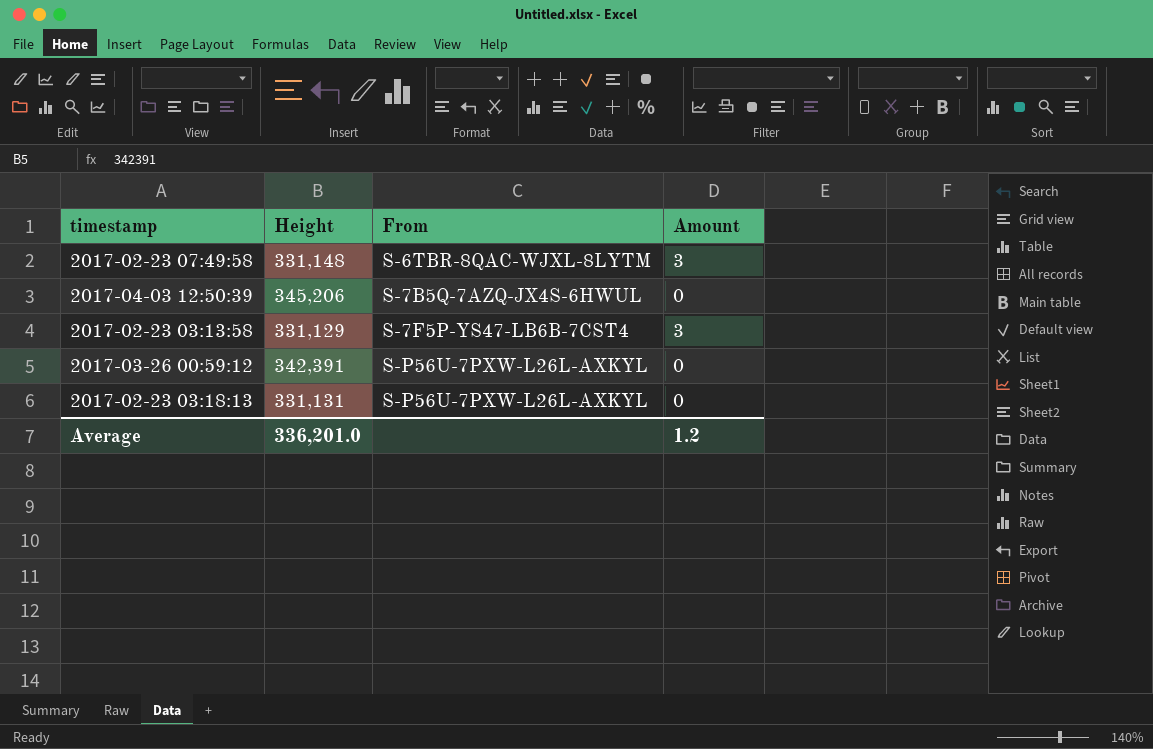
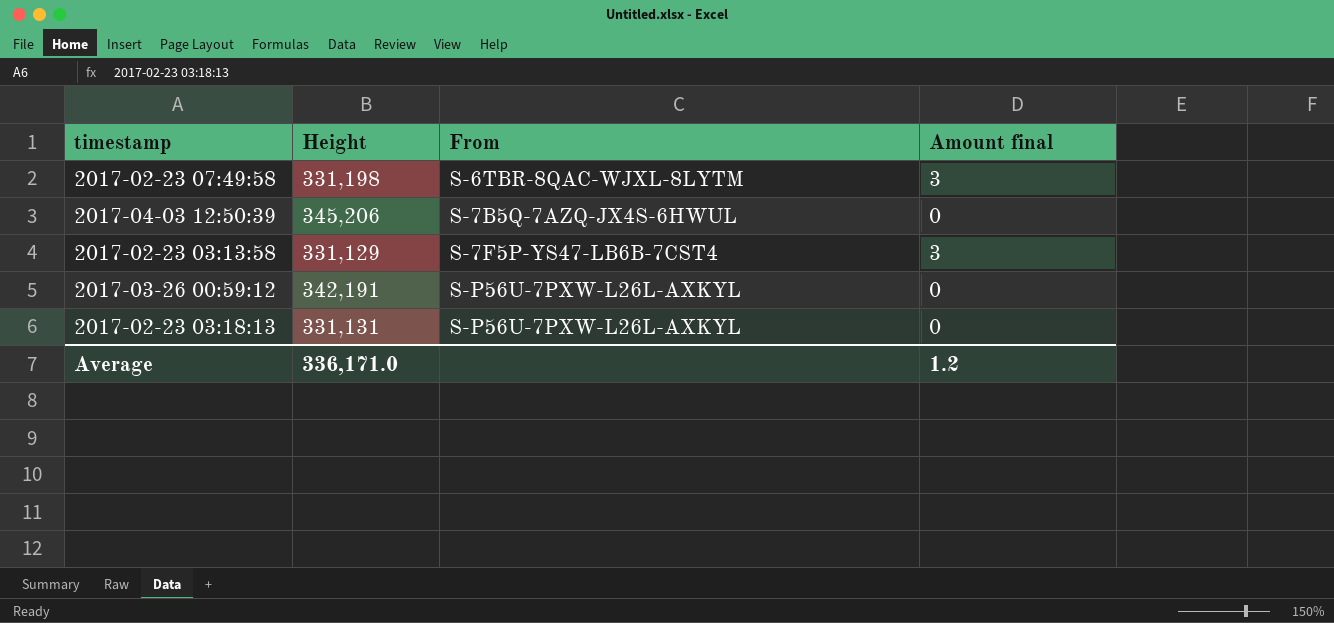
column name: Amount -> Amount final
2017-02-23 07:49:58 | Height: 331,148 -> 331,198
2017-03-26 00:59:12 | Height: 342,391 -> 342,191
Average | Height: 336,201.0 -> 336,171.0

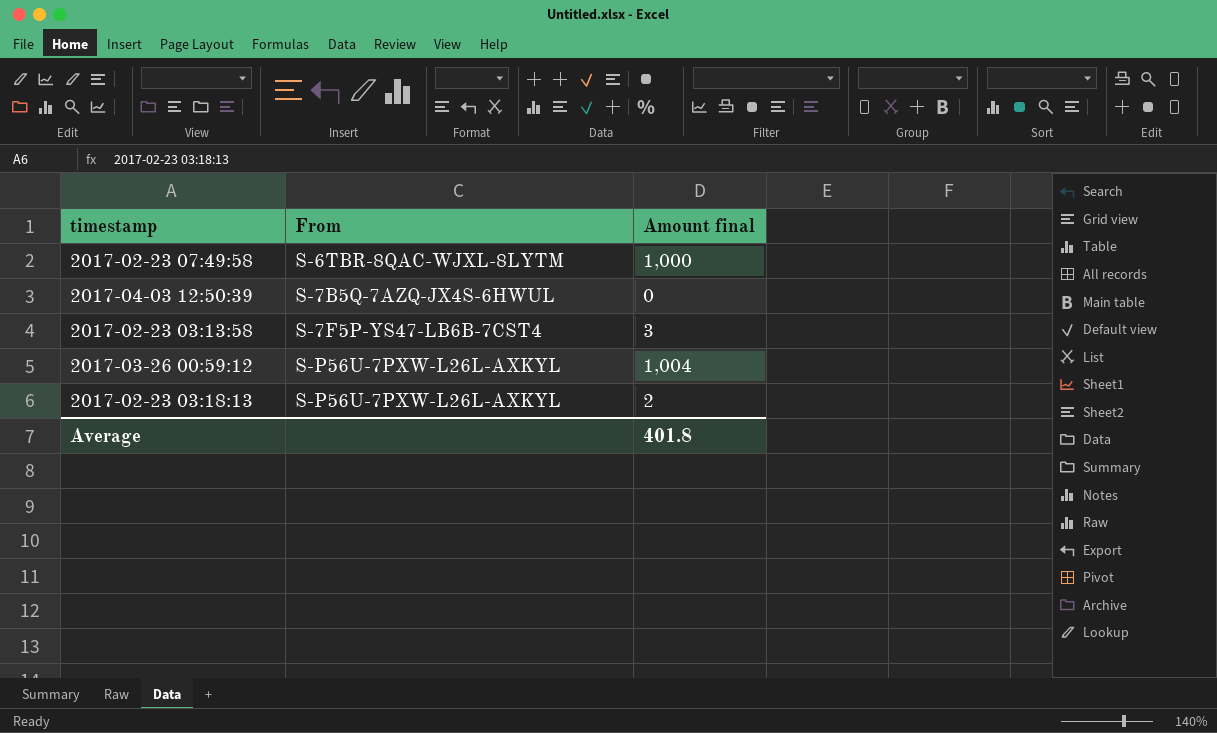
column Height | position: 2 -> none
2017-02-23 07:49:58 | Amount final: 3 -> 1,000
2017-03-26 00:59:12 | Amount final: 0 -> 1,004
2017-02-23 03:18:13 | Amount final: 0 -> 2
Average | Amount final: 1.2 -> 401.8

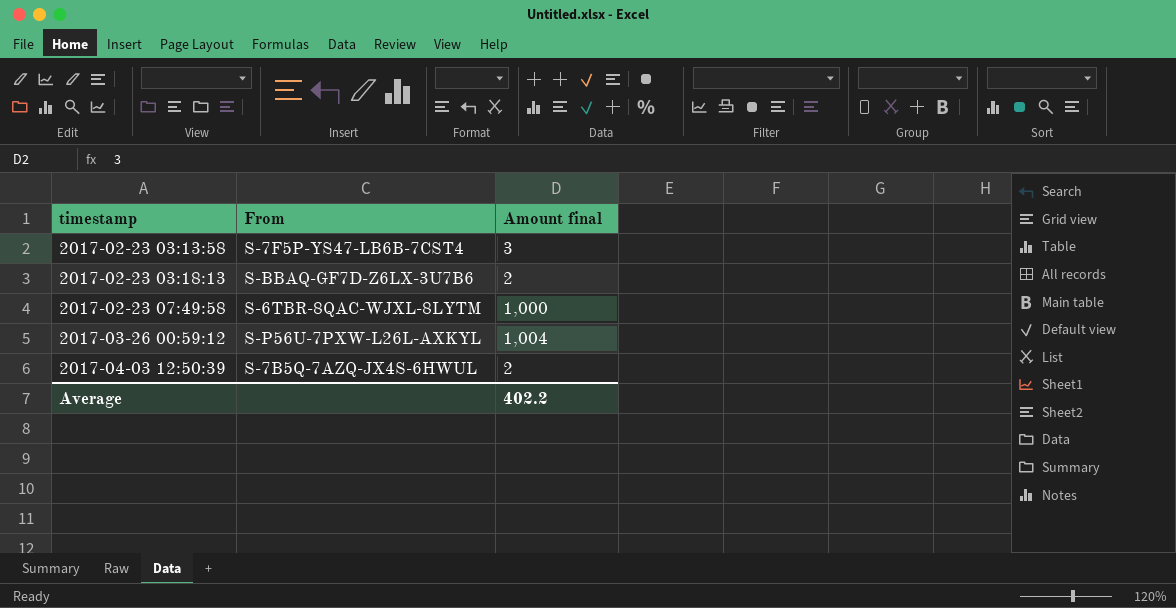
row order: From ascending -> timestamp ascending
2017-02-23 03:18:13 | From: S-P56U-7PXW-L26L-AXKYL -> S-BBAQ-GF7D-Z6LX-3U7B6
2017-04-03 12:50:39 | Amount final: 0 -> 2
Average | Amount final: 401.8 -> 402.2

